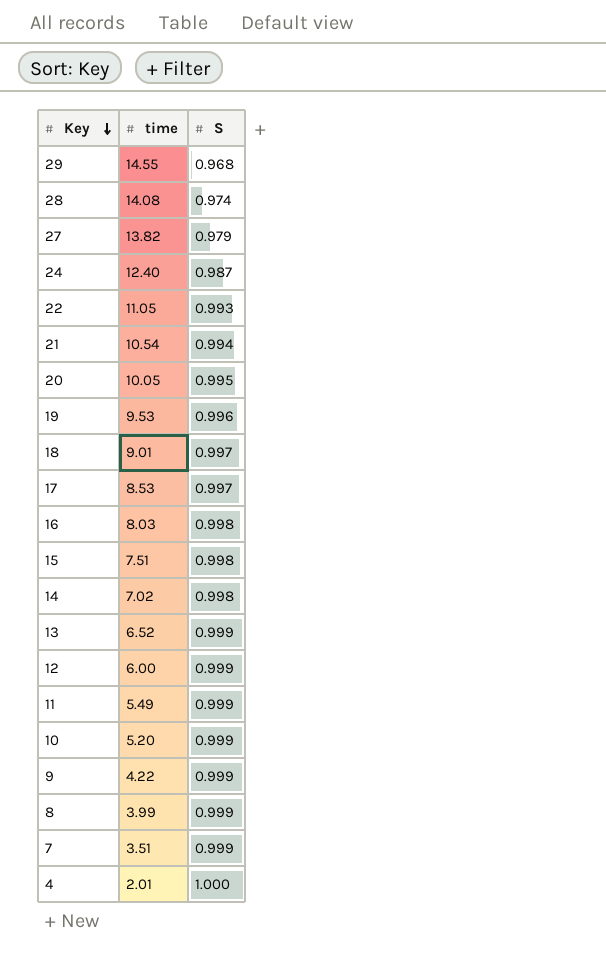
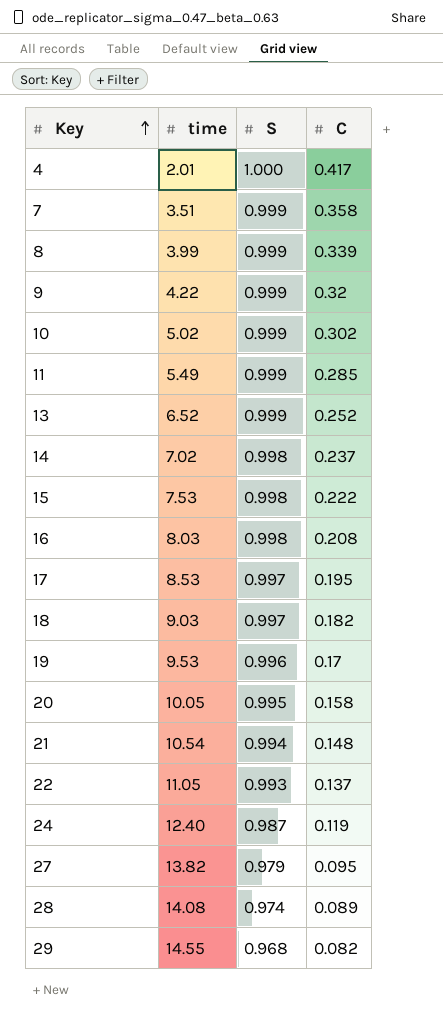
row order: Key descending -> Key ascending
column C | position: none -> 4
row 12: 6.00 | 0.999 -> none
10 | time: 5.20 -> 5.02
15 | time: 7.51 -> 7.53
18 | time: 9.01 -> 9.03

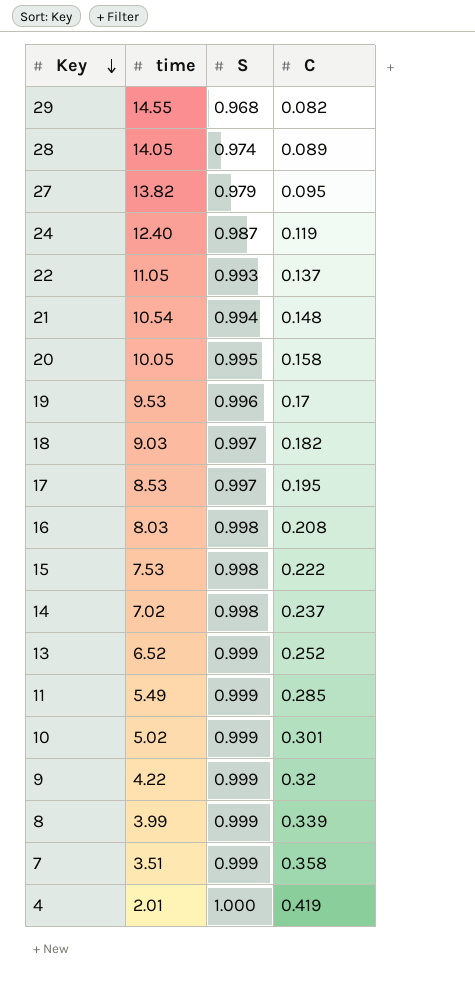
row order: Key ascending -> Key descending
28 | time: 14.08 -> 14.05
10 | C: 0.302 -> 0.301
4 | C: 0.417 -> 0.419

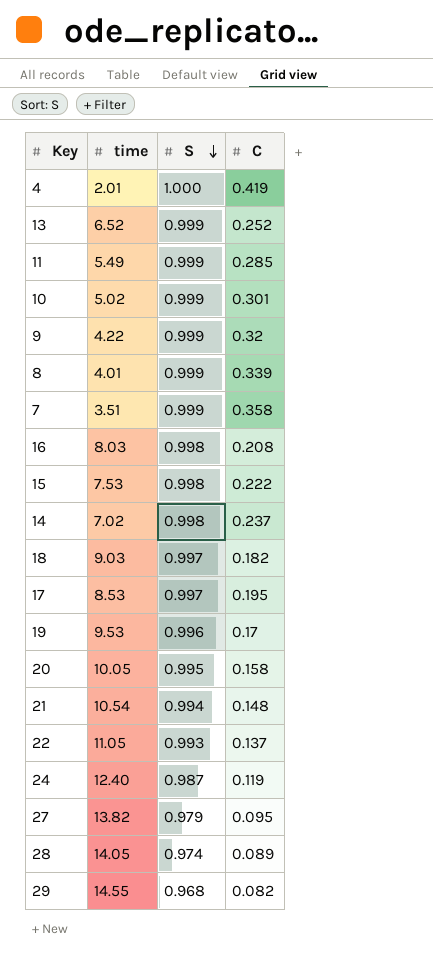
row order: Key descending -> S descending
8 | time: 3.99 -> 4.01

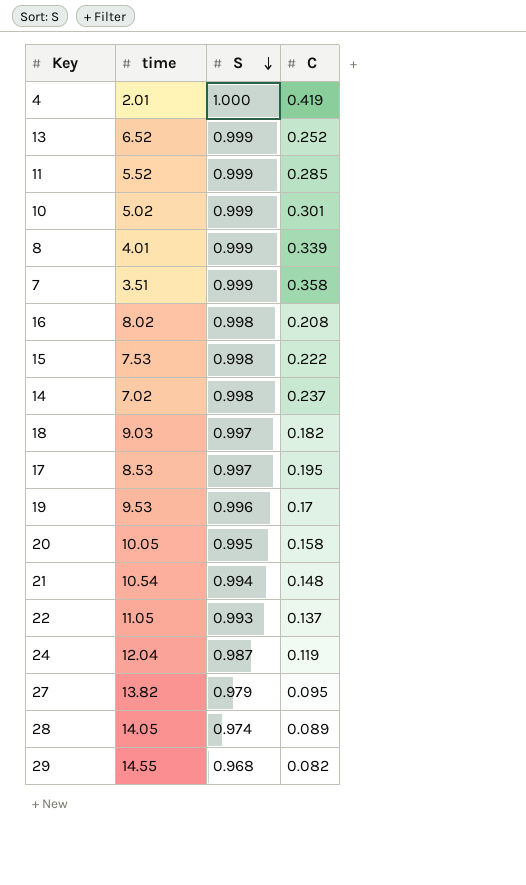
row 9: 4.22 | 0.999 | 0.32 -> none
11 | time: 5.49 -> 5.52
16 | time: 8.03 -> 8.02
24 | time: 12.40 -> 12.04

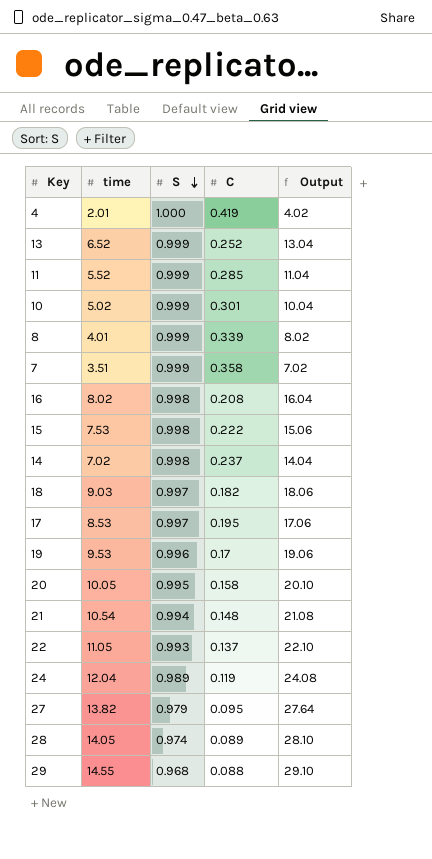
column Output | formula: none -> [time] * 2
24 | S: 0.987 -> 0.989
29 | C: 0.082 -> 0.088

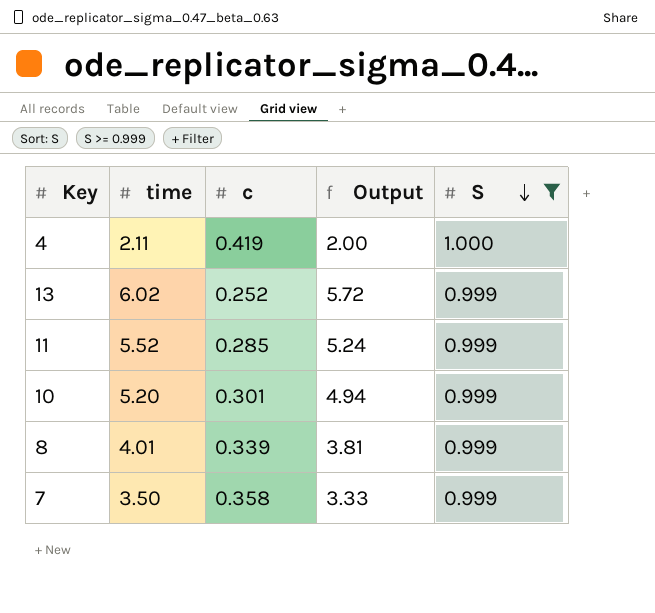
filter: none -> S >= 0.999
column name: C -> c
column Output | formula: [time] * 2 -> [time] * 0.95
column S | position: 3 -> 5
4 | time: 2.01 -> 2.11
13 | time: 6.52 -> 6.02
10 | time: 5.02 -> 5.20
7 | time: 3.51 -> 3.50

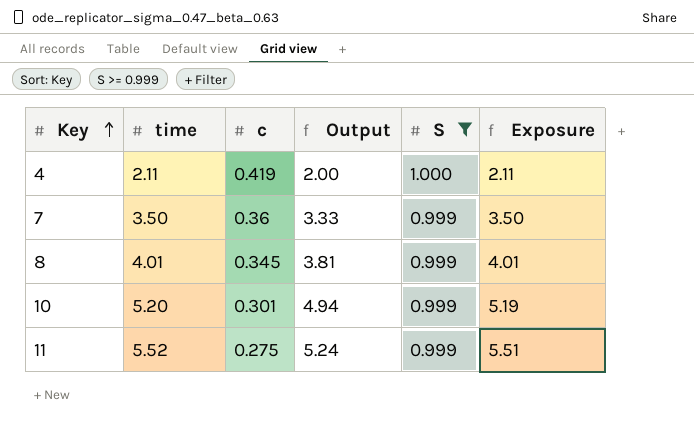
row order: S descending -> Key ascending
column Exposure | formula: none -> [time] * [S]
row 13: 6.02 | 0.252 | 5.72 | 0.999 -> none
7 | c: 0.358 -> 0.36
8 | c: 0.339 -> 0.345
11 | c: 0.285 -> 0.275

